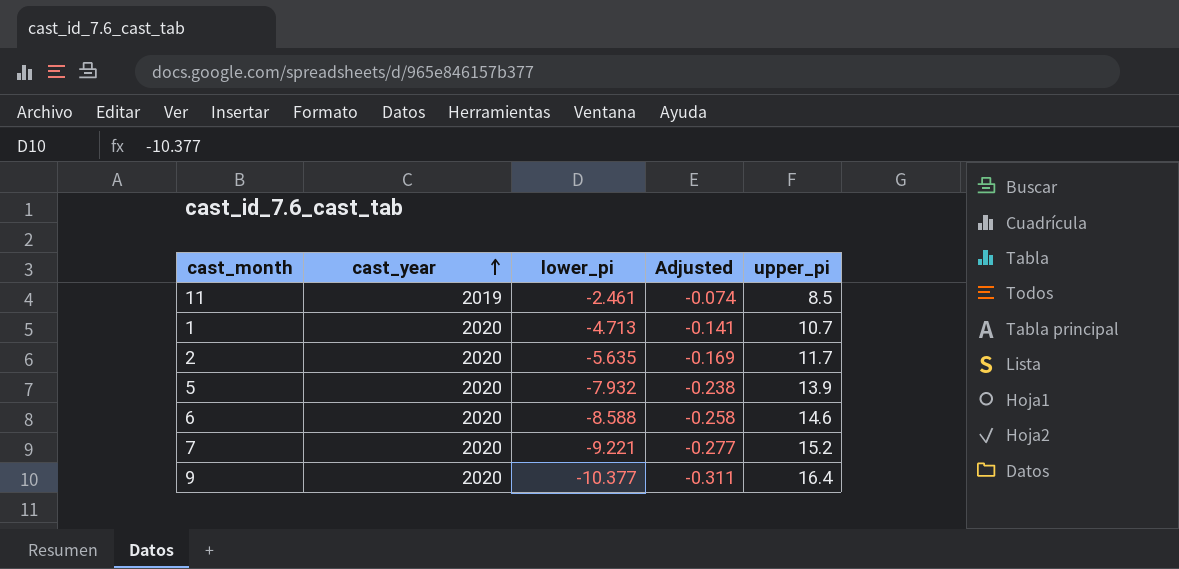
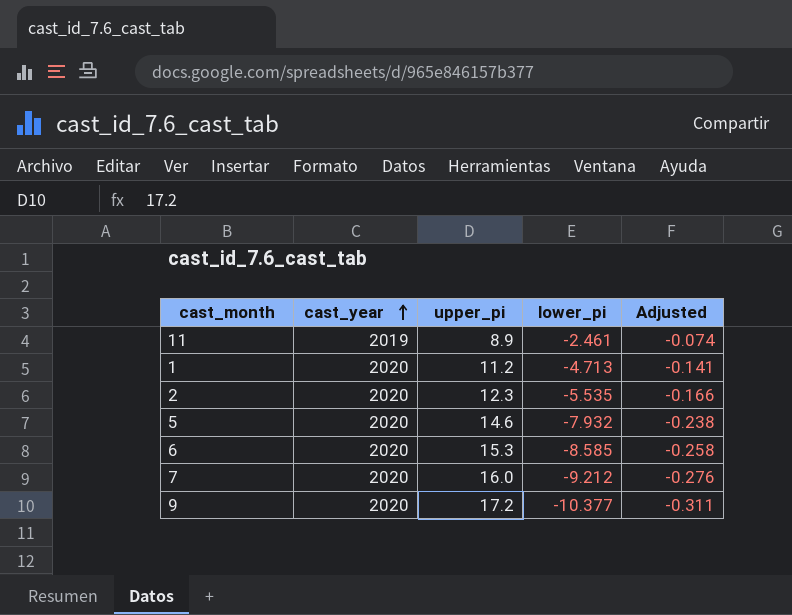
column upper_pi | position: 5 -> 3
11 | upper_pi: 8.5 -> 8.9
1 | upper_pi: 10.7 -> 11.2
2 | upper_pi: 11.7 -> 12.3
2 | lower_pi: -5.635 -> -5.535
2 | Adjusted: -0.169 -> -0.166
5 | upper_pi: 13.9 -> 14.6
6 | upper_pi: 14.6 -> 15.3
6 | lower_pi: -8.588 -> -8.585
7 | upper_pi: 15.2 -> 16.0
7 | lower_pi: -9.221 -> -9.212
7 | Adjusted: -0.277 -> -0.276
9 | upper_pi: 16.4 -> 17.2

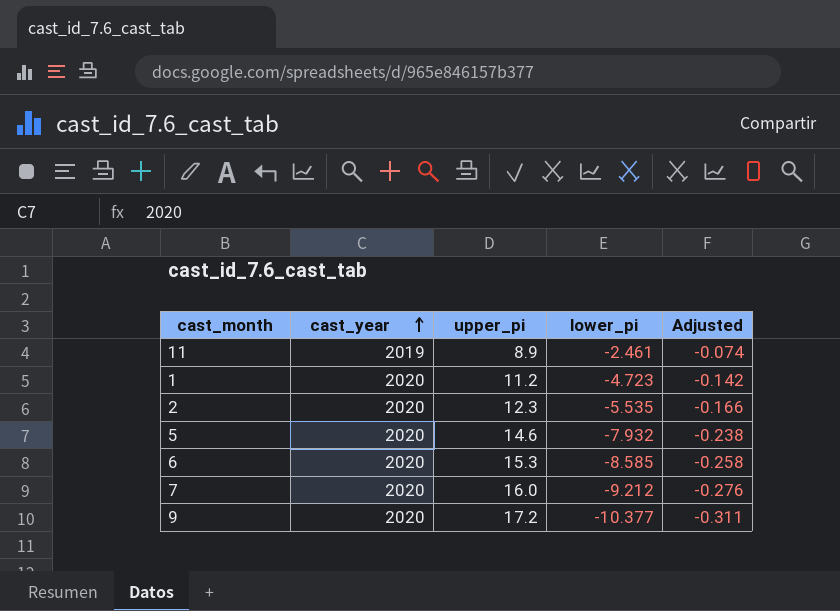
1 | lower_pi: -4.713 -> -4.723
1 | Adjusted: -0.141 -> -0.142

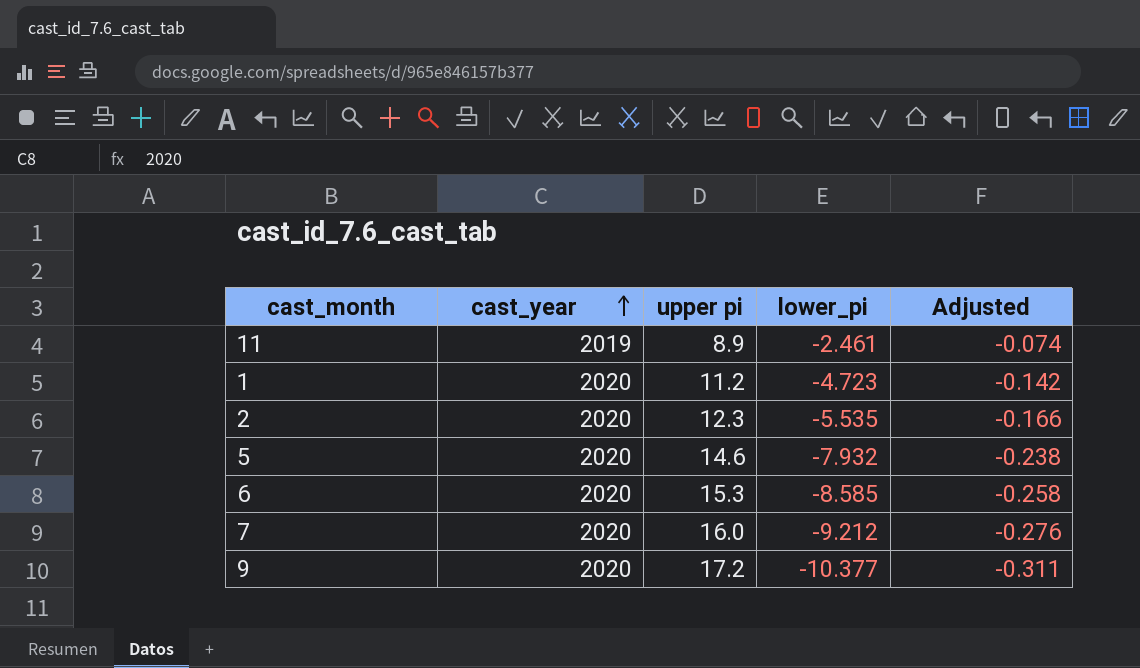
column name: upper_pi -> upper pi

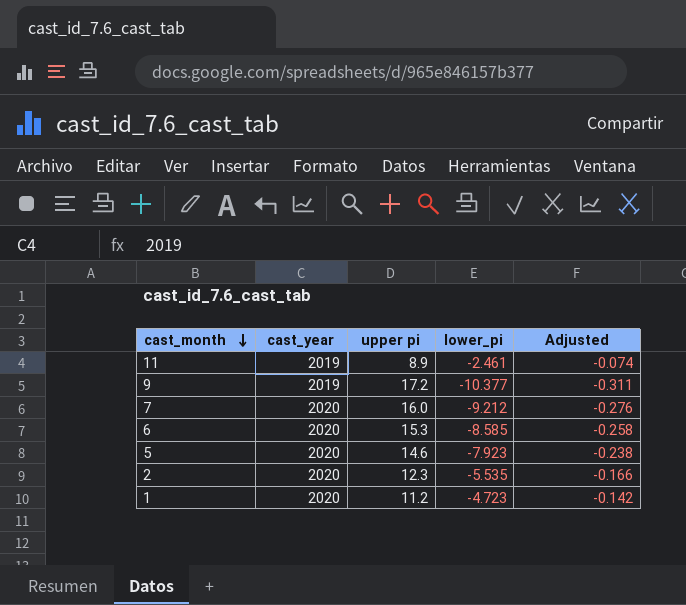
row order: cast_year ascending -> cast_month descending
9 | cast_year: 2020 -> 2019
5 | lower_pi: -7.932 -> -7.923

